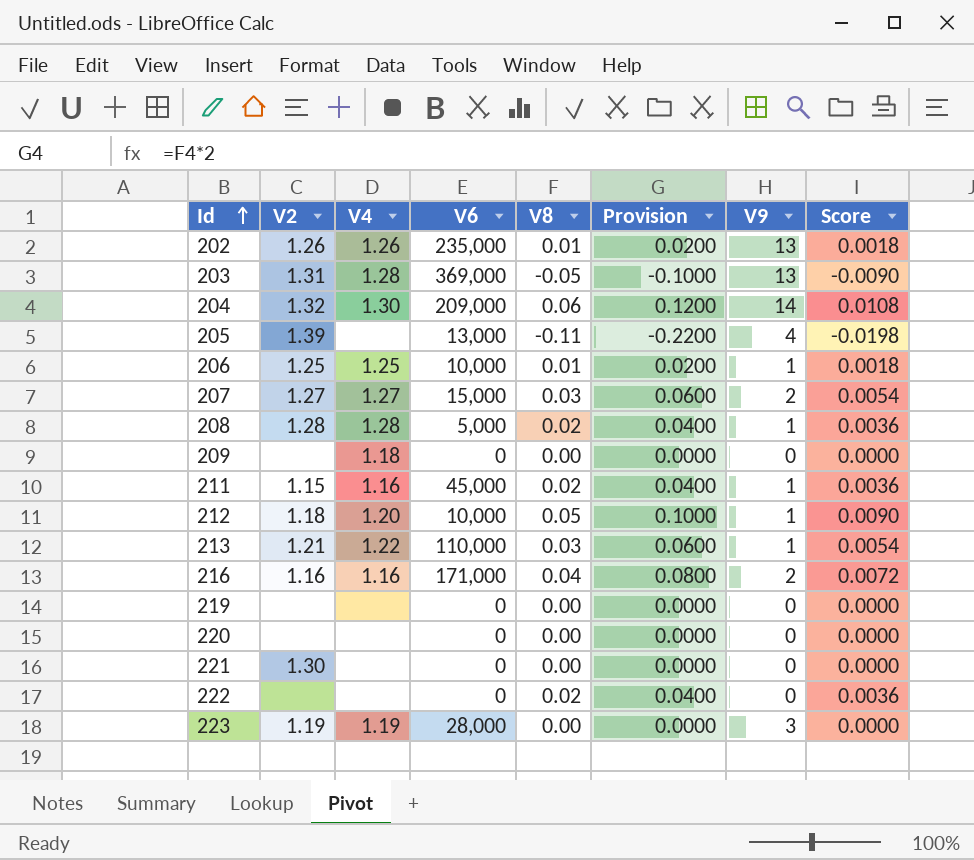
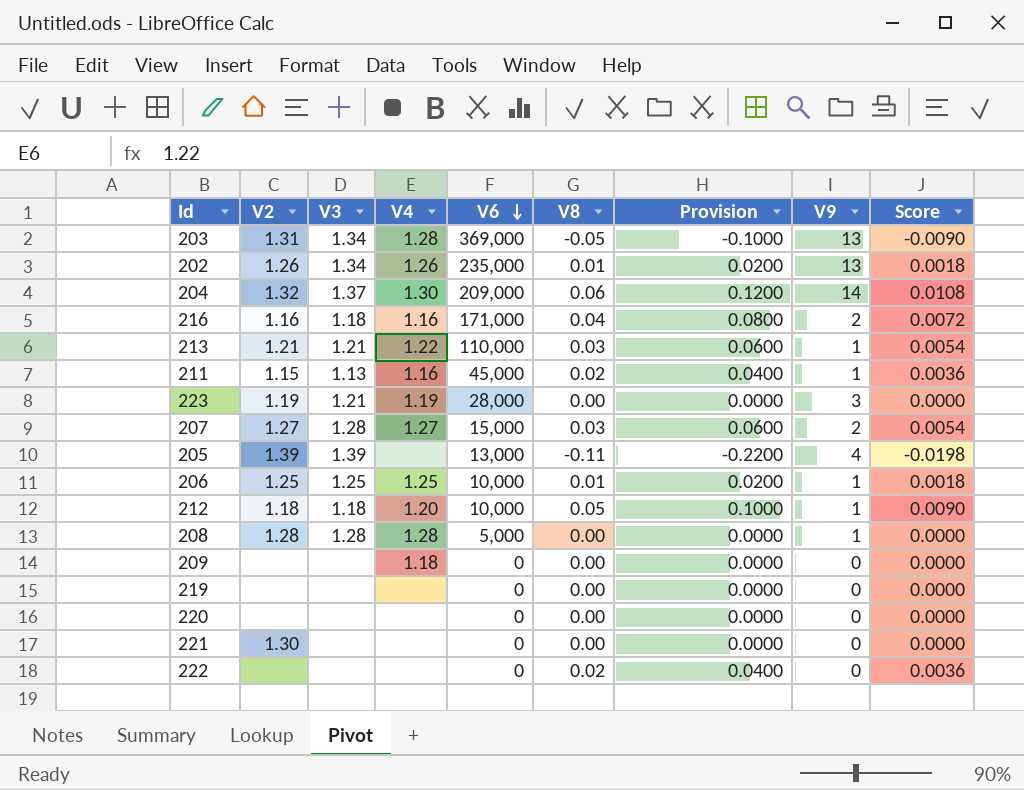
row order: Id ascending -> V6 descending
column V3 | position: none -> 3
208 | V8: 0.02 -> 0.00
208 | Provision: 0.0400 -> 0.0000
208 | Score: 0.0036 -> 0.0000

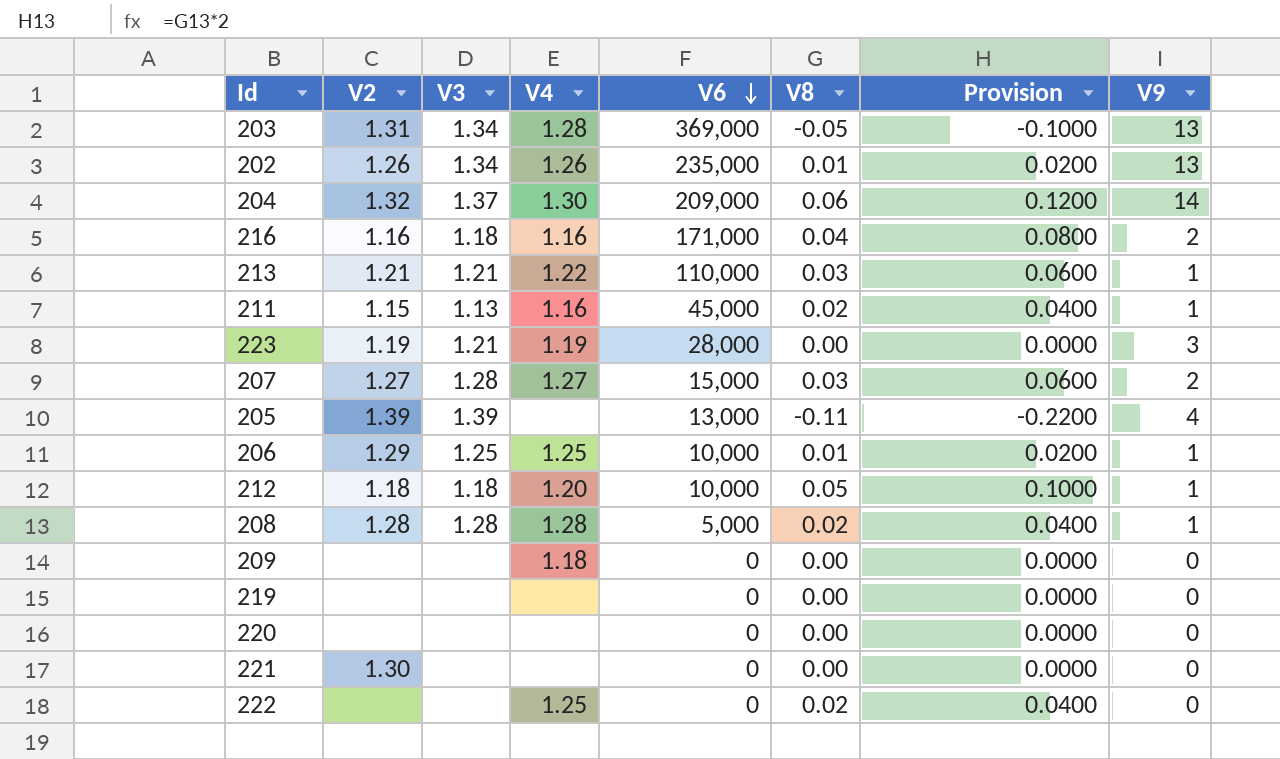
column Score | formula: [V8] * 0.18 -> none
206 | V2: 1.25 -> 1.29
208 | V8: 0.00 -> 0.02
208 | Provision: 0.0000 -> 0.0400
222 | V4: none -> 1.25

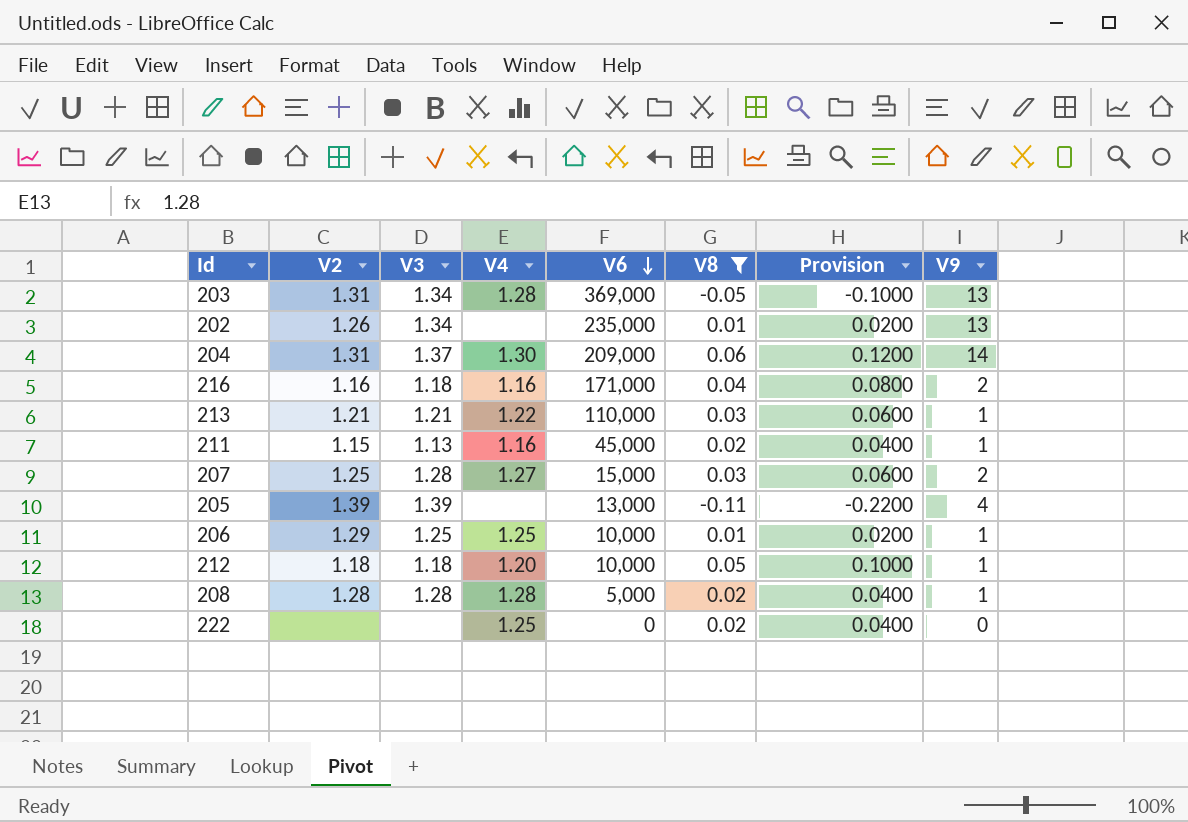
filter: none -> V8 != 0.00
202 | V4: 1.26 -> none
204 | V2: 1.32 -> 1.31
207 | V2: 1.27 -> 1.25

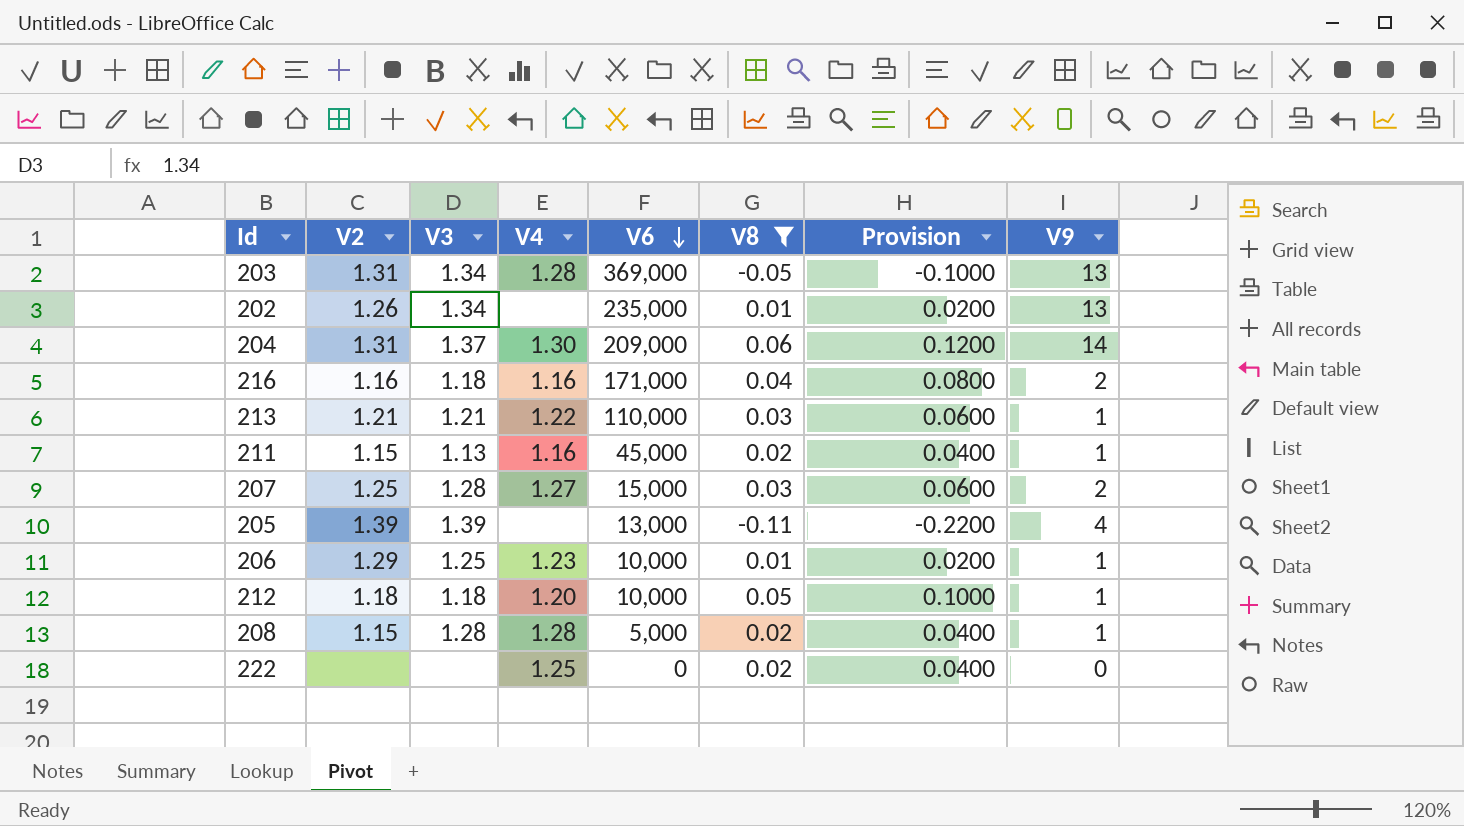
206 | V4: 1.25 -> 1.23
208 | V2: 1.28 -> 1.15

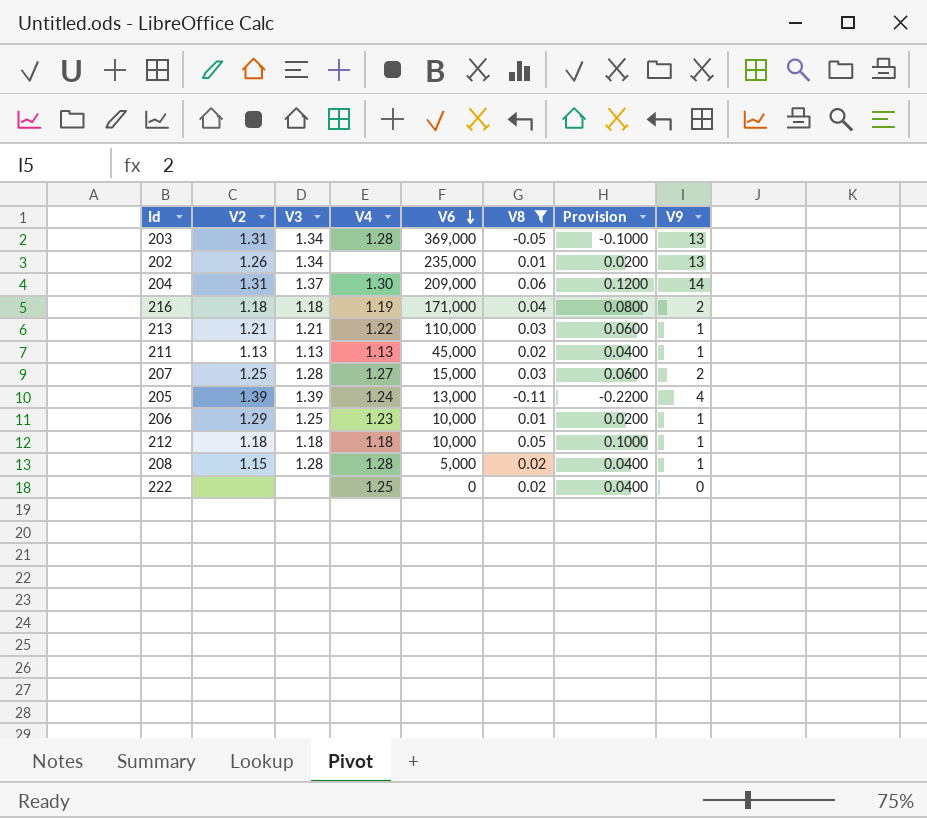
216 | V2: 1.16 -> 1.18
216 | V4: 1.16 -> 1.19
211 | V2: 1.15 -> 1.13
211 | V4: 1.16 -> 1.13
205 | V4: none -> 1.24
212 | V4: 1.20 -> 1.18

